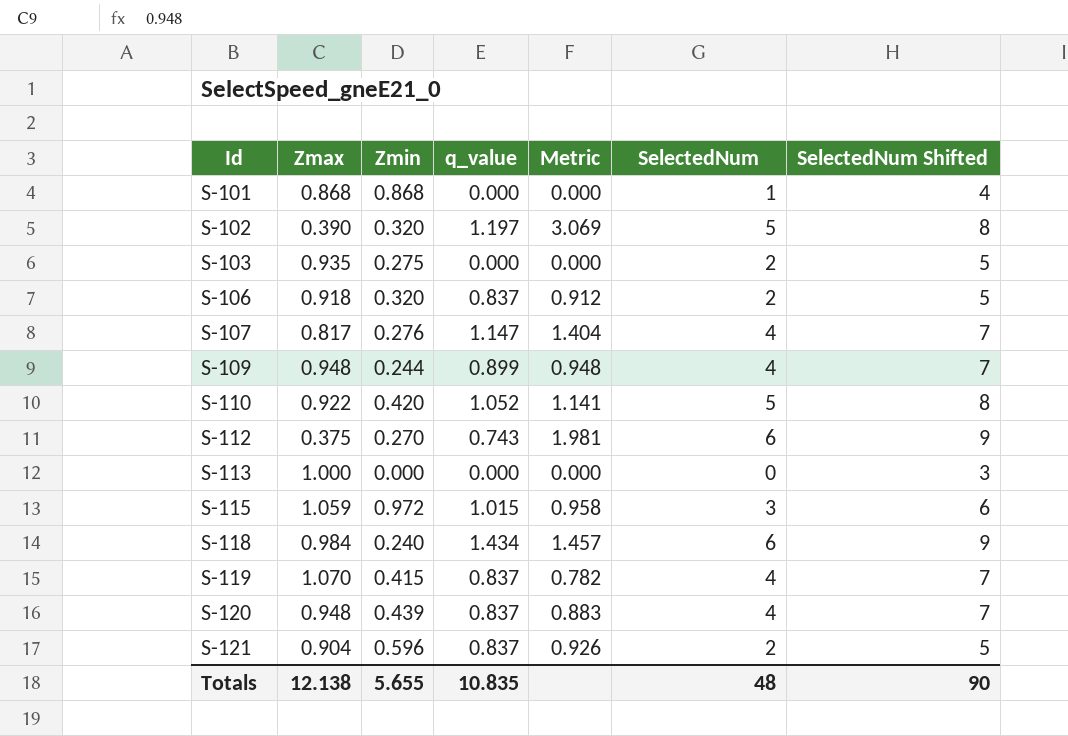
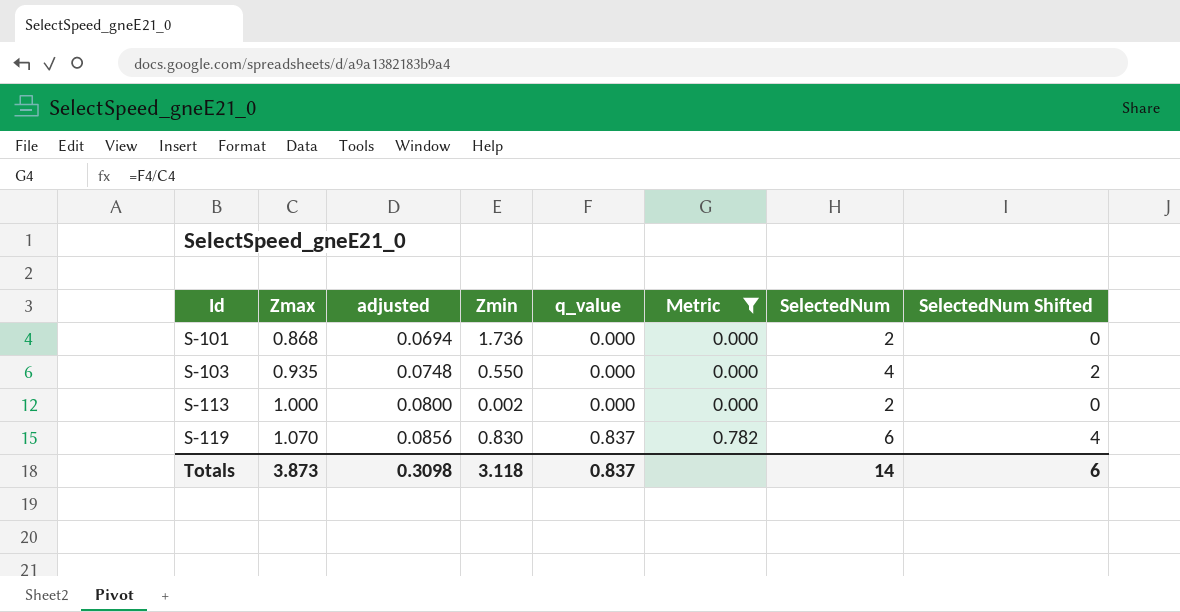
filter: none -> Metric <= 0.782
column adjusted | formula: none -> [Zmax] * 0.08
column SelectedNum Shifted | formula: [SelectedNum] + 3 -> [SelectedNum] - 2
S-101 | Zmin: 0.868 -> 1.736
S-101 | SelectedNum: 1 -> 2
S-103 | Zmin: 0.275 -> 0.550
S-103 | SelectedNum: 2 -> 4
S-113 | Zmin: 0.000 -> 0.002
S-113 | SelectedNum: 0 -> 2
S-119 | Zmin: 0.415 -> 0.830
S-119 | SelectedNum: 4 -> 6
Totals | Zmax: 12.138 -> 3.873
Totals | Zmin: 5.655 -> 3.118
Totals | q_value: 10.835 -> 0.837
Totals | SelectedNum: 48 -> 14
Totals | SelectedNum Shifted: 90 -> 6

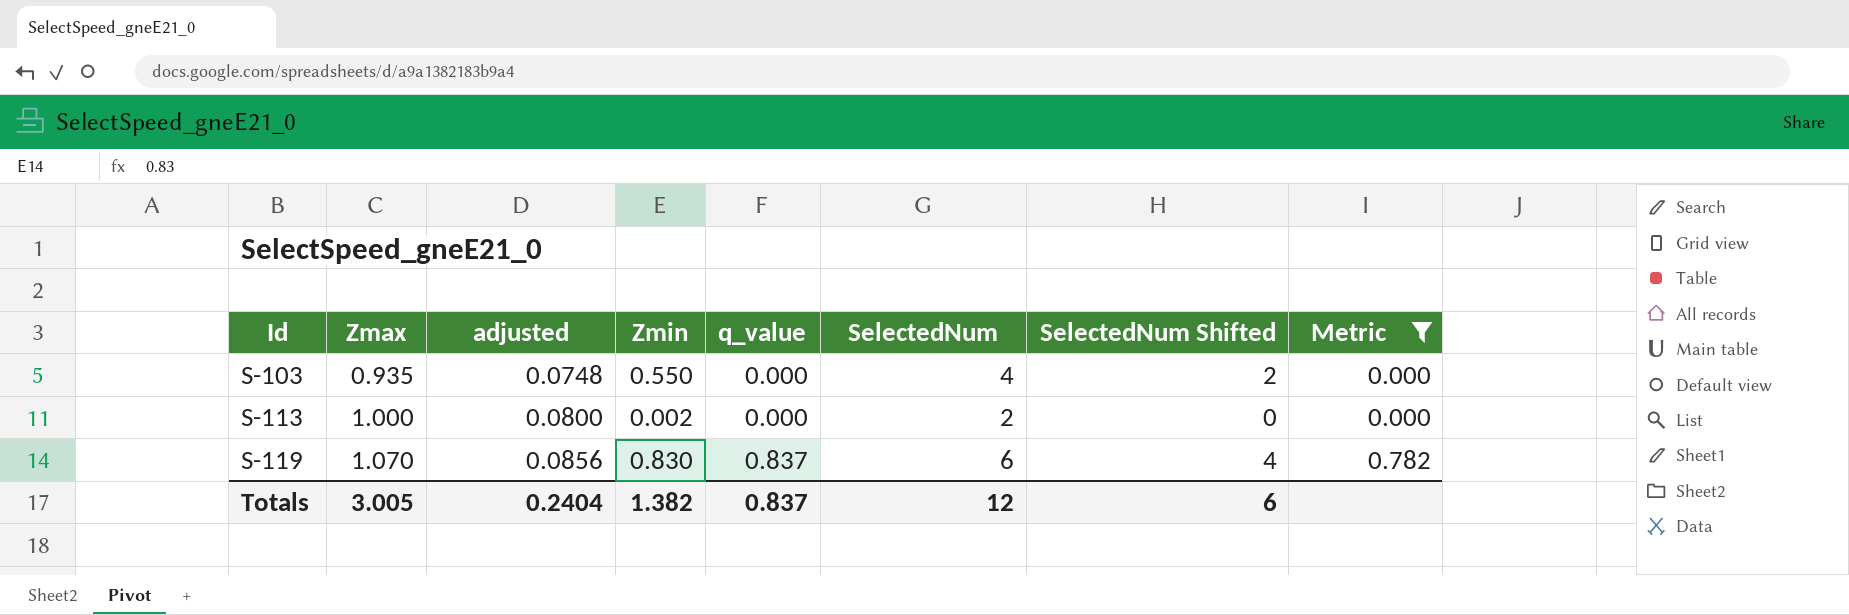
column Metric | position: 6 -> 8
row S-101: 0.868 | 0.0694 | 1.736 | 0.000 | 0.000 | 2 | 0 -> none
Totals | Zmax: 3.873 -> 3.005
Totals | adjusted: 0.3098 -> 0.2404
Totals | Zmin: 3.118 -> 1.382
Totals | SelectedNum: 14 -> 12

